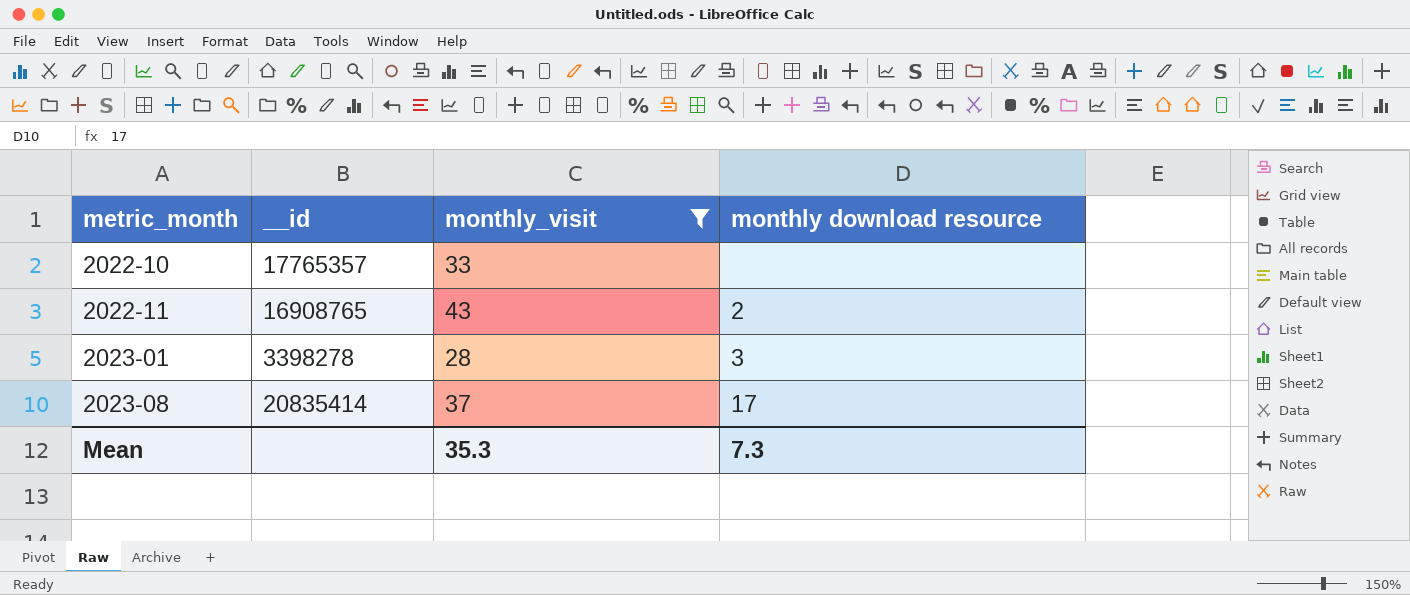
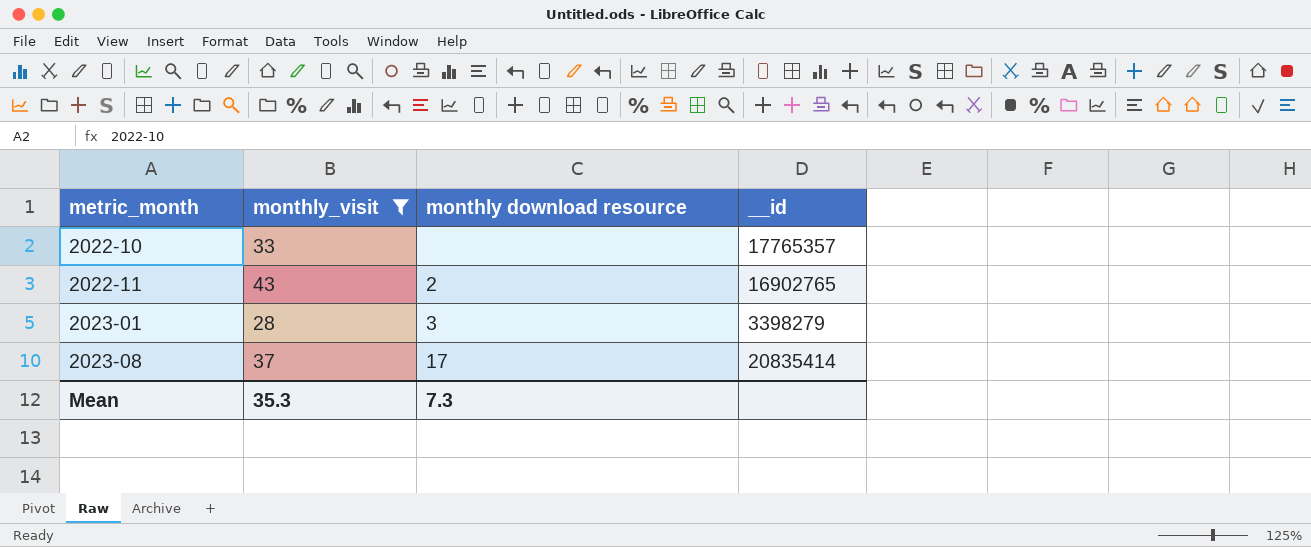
column __id | position: 2 -> 4
2022-11 | __id: 16908765 -> 16902765
2023-01 | __id: 3398278 -> 3398279

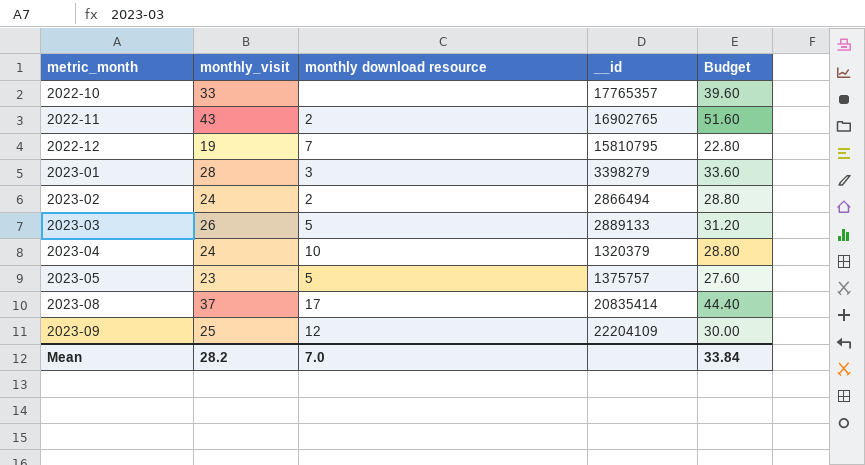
filter: monthly_visit >= 28 -> none
column Budget | formula: none -> [monthly_visit] * 1.2
Mean | monthly_visit: 35.3 -> 28.2
Mean | monthly download resource: 7.3 -> 7.0

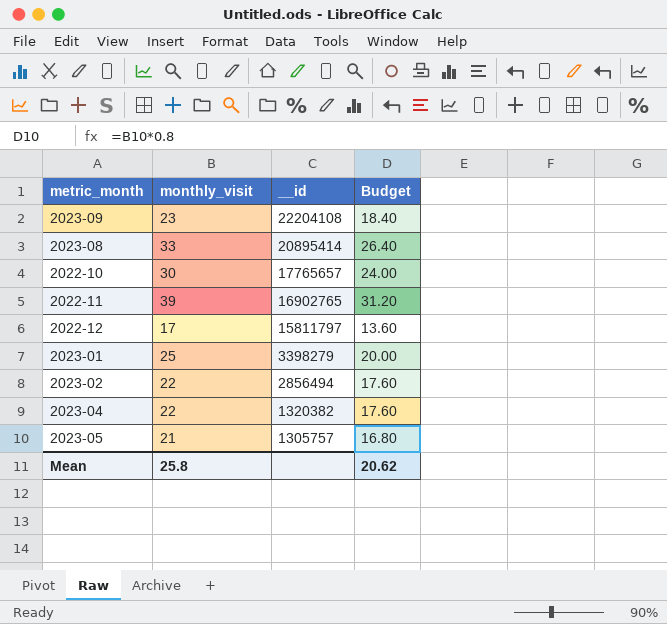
row order: metric_month ascending -> __id descending
column monthly download resource | position: 3 -> none
column Budget | formula: [monthly_visit] * 1.2 -> [monthly_visit] * 0.8
row 2023-03: 26 | 5 | 2889133 | 31.20 -> none
2023-09 | monthly_visit: 25 -> 23
2023-09 | __id: 22204109 -> 22204108
2023-08 | monthly_visit: 37 -> 33
2023-08 | __id: 20835414 -> 20895414
2022-10 | monthly_visit: 33 -> 30
2022-10 | __id: 17765357 -> 17765657
2022-11 | monthly_visit: 43 -> 39
2022-12 | monthly_visit: 19 -> 17
2022-12 | __id: 15810795 -> 15811797
2023-01 | monthly_visit: 28 -> 25
2023-02 | monthly_visit: 24 -> 22
2023-02 | __id: 2866494 -> 2856494
2023-04 | monthly_visit: 24 -> 22
2023-04 | __id: 1320379 -> 1320382
2023-05 | monthly_visit: 23 -> 21
2023-05 | __id: 1375757 -> 1305757
Mean | monthly_visit: 28.2 -> 25.8
Mean | Budget: 33.84 -> 20.62

